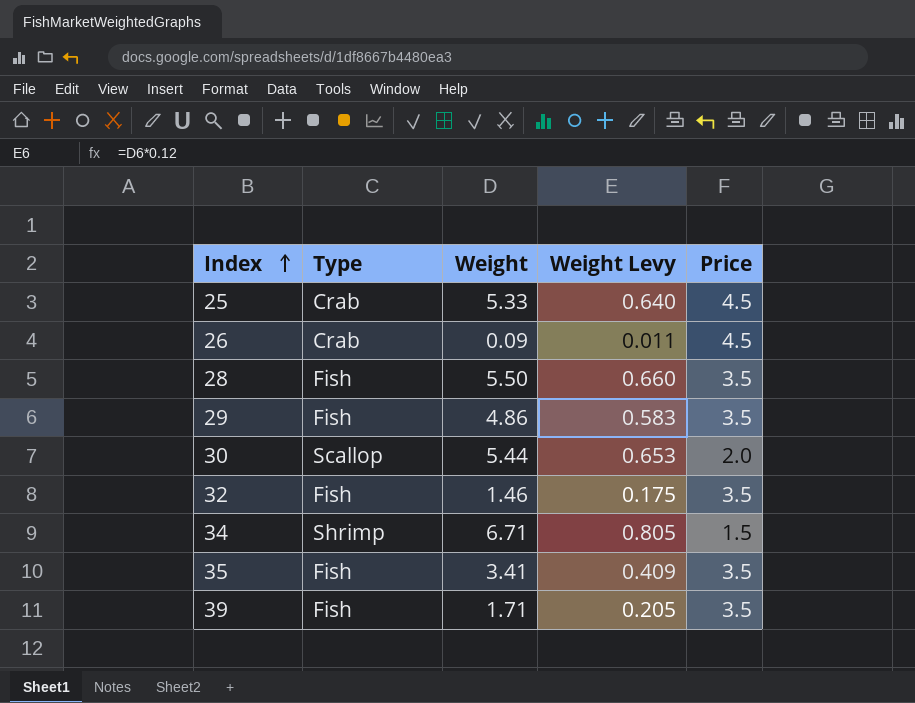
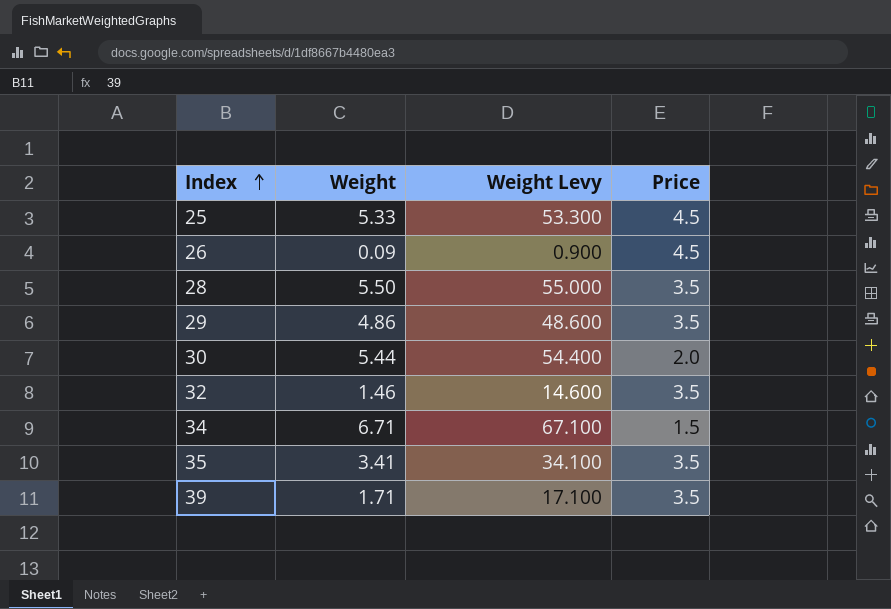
column Type | position: 2 -> none
column Weight Levy | formula: [Weight] * 0.12 -> [Weight] * 10

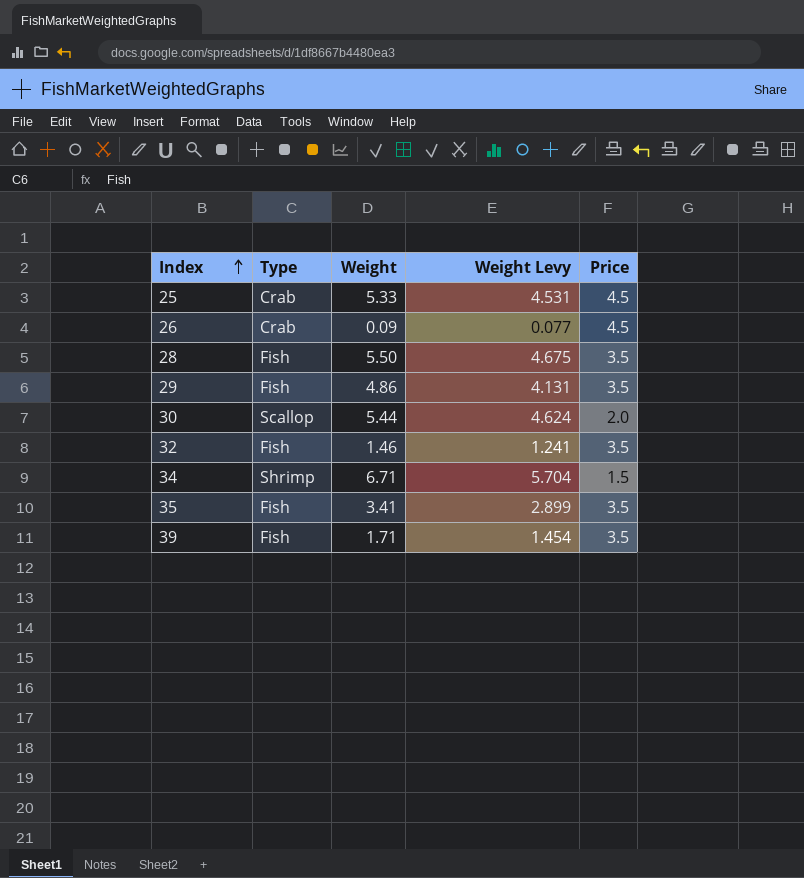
column Type | position: none -> 2
column Weight Levy | formula: [Weight] * 10 -> [Weight] * 0.85

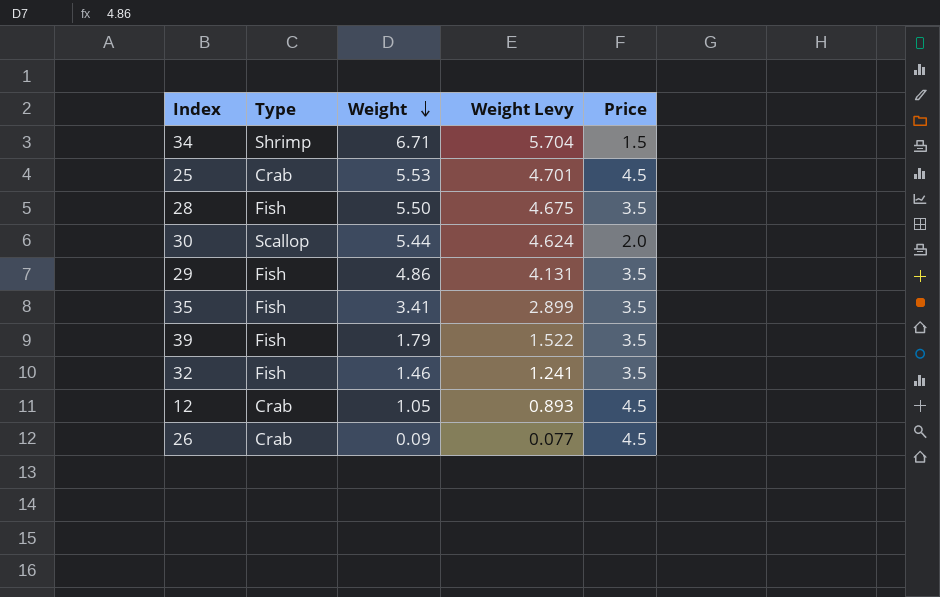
row order: Index ascending -> Weight descending
25 | Weight: 5.33 -> 5.53
25 | Weight Levy: 4.531 -> 4.701
39 | Weight: 1.71 -> 1.79
39 | Weight Levy: 1.454 -> 1.522
row 12: none -> Crab | 1.05 | 0.893 | 4.5

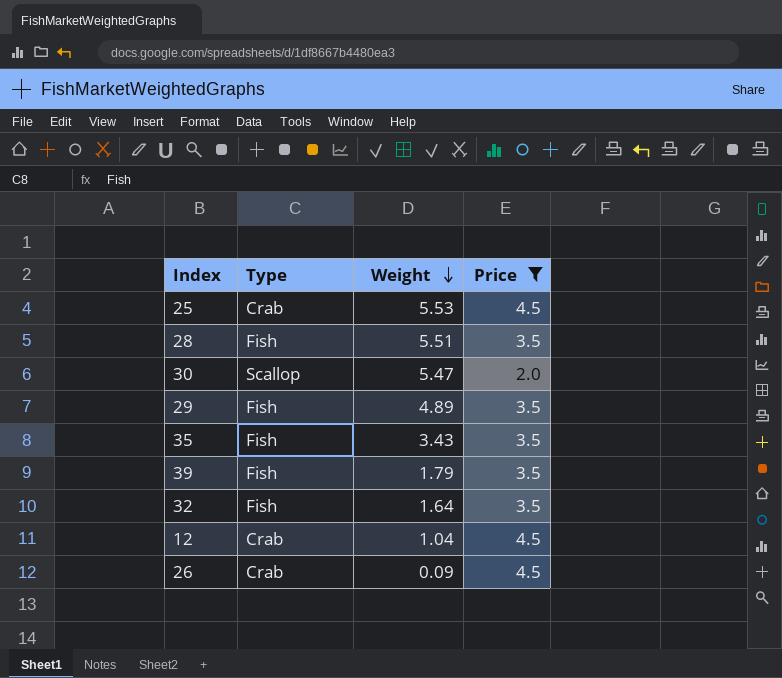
filter: none -> Price != 1.5
column Weight Levy | formula: [Weight] * 0.85 -> none
28 | Weight: 5.50 -> 5.51
30 | Weight: 5.44 -> 5.47
29 | Weight: 4.86 -> 4.89
35 | Weight: 3.41 -> 3.43
32 | Weight: 1.46 -> 1.64
12 | Weight: 1.05 -> 1.04

